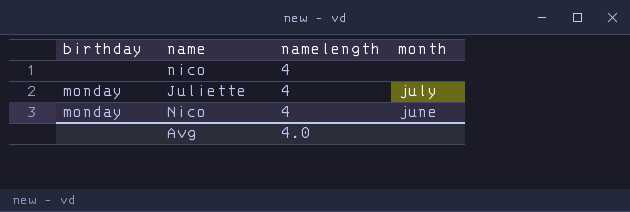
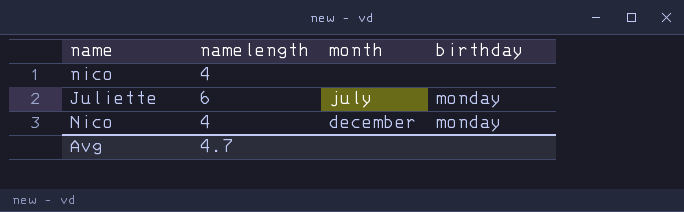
column birthday | position: 1 -> 4
Juliette | namelength: 4 -> 6
Nico | month: june -> december
Avg | namelength: 4.0 -> 4.7

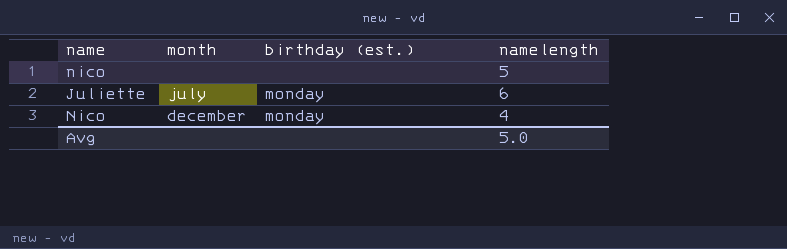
column name: birthday -> birthday (est.)
column namelength | position: 2 -> 4
nico | namelength: 4 -> 5
Avg | namelength: 4.7 -> 5.0

